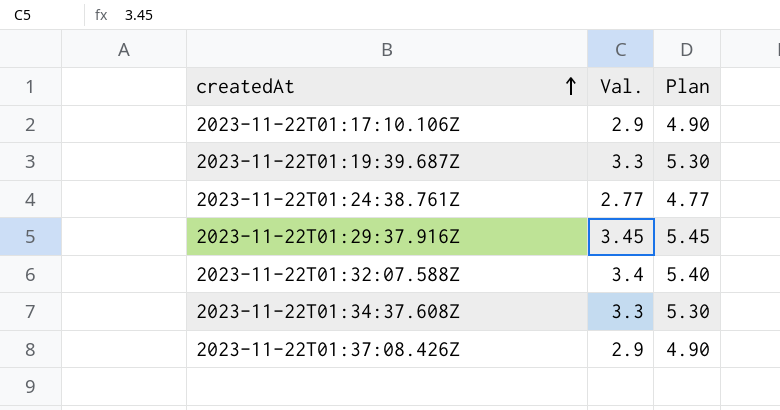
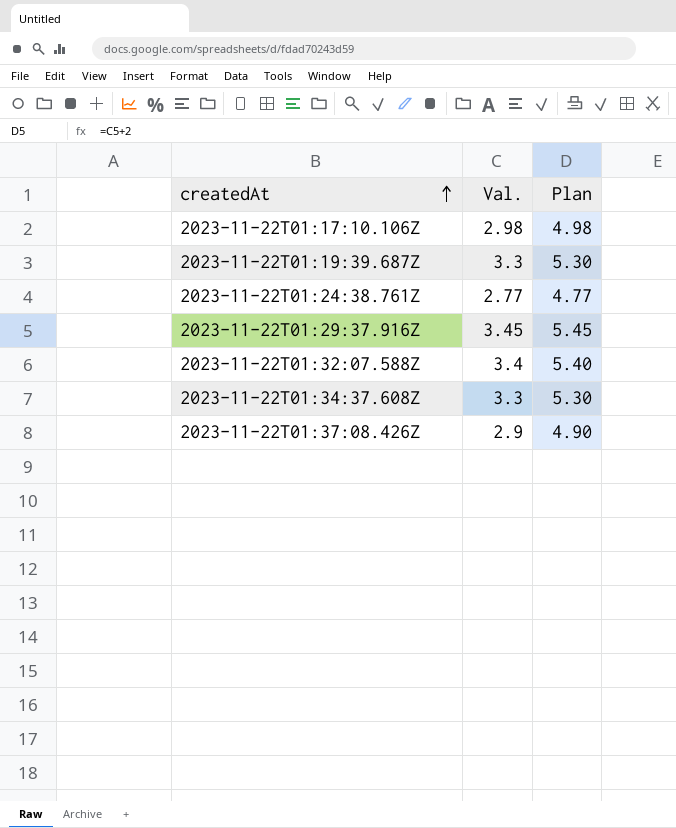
2023-11-22T01:17:10.106Z | Val.: 2.9 -> 2.98
2023-11-22T01:17:10.106Z | Plan: 4.90 -> 4.98

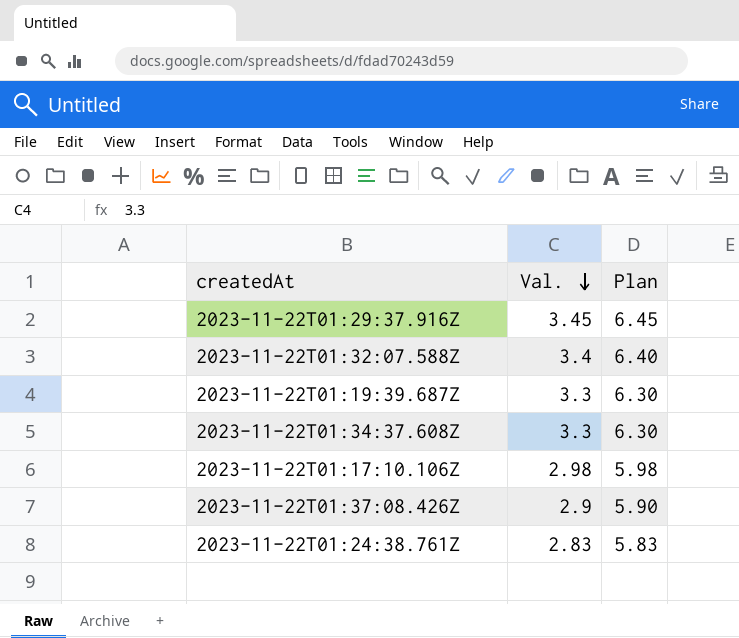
row order: createdAt ascending -> Val. descending
column Plan | formula: [Val.] + 2 -> [Val.] + 3
2023-11-22T01:24:38.761Z | Val.: 2.77 -> 2.83

